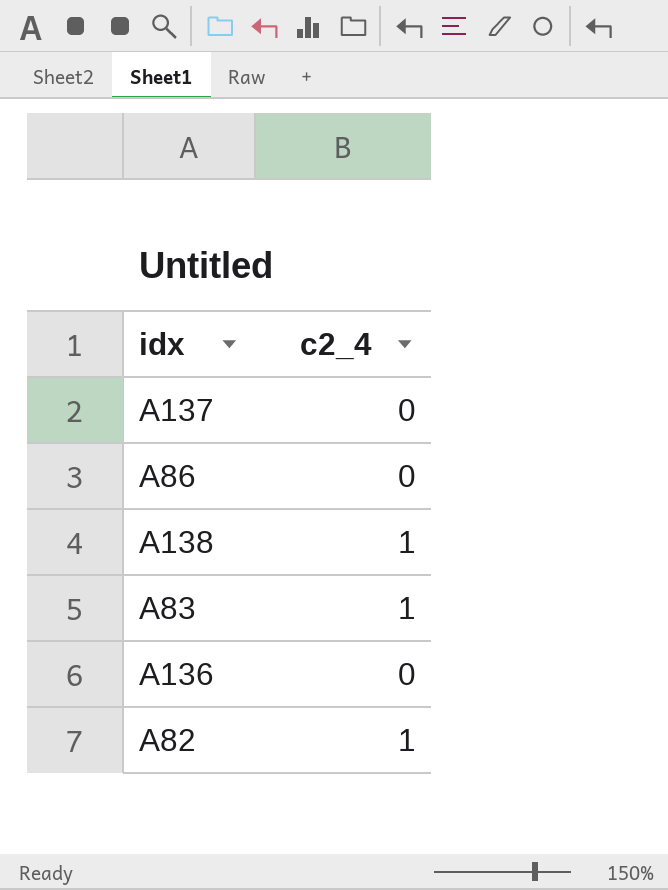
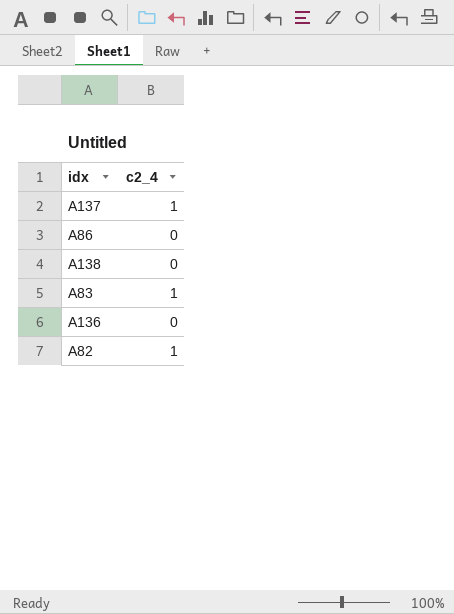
A137 | c2_4: 0 -> 1
A138 | c2_4: 1 -> 0

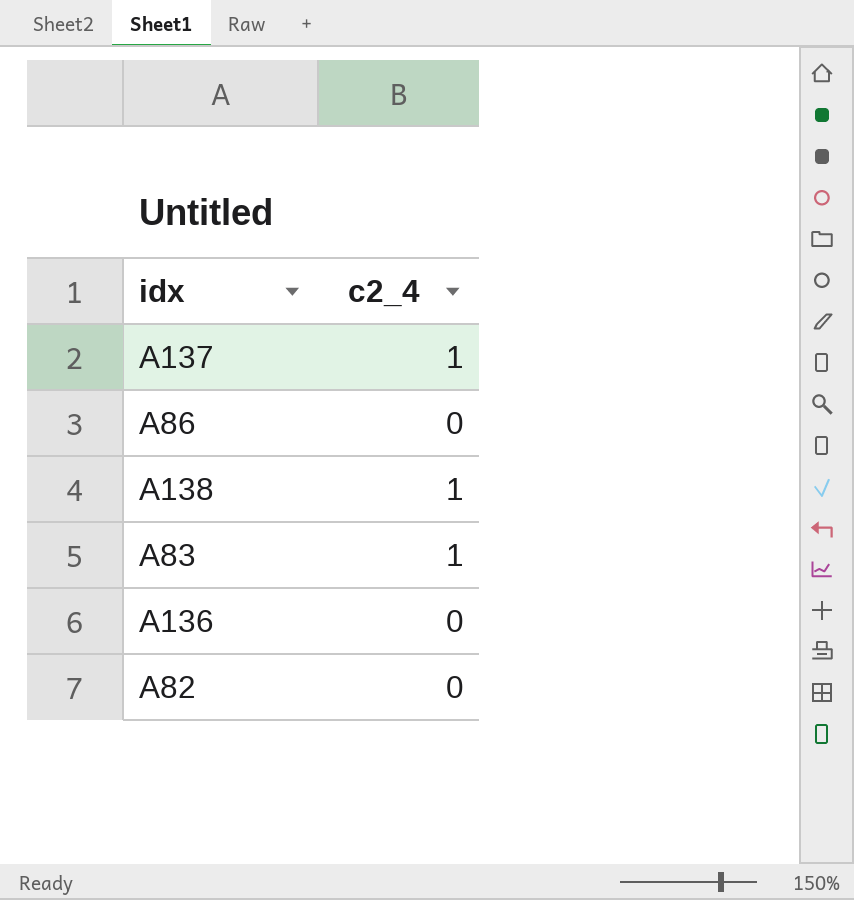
A138 | c2_4: 0 -> 1
A82 | c2_4: 1 -> 0

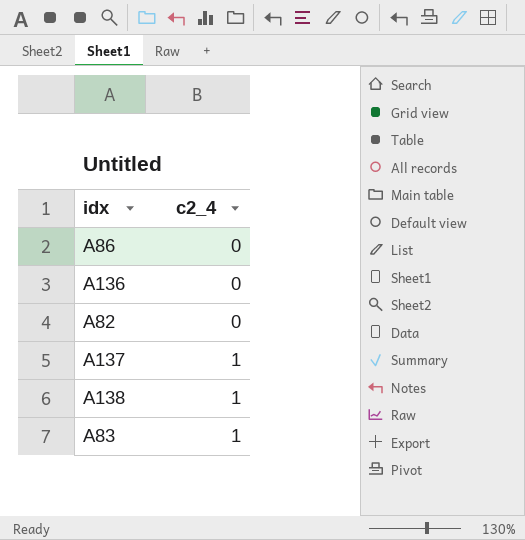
row order: none -> c2_4 ascending

